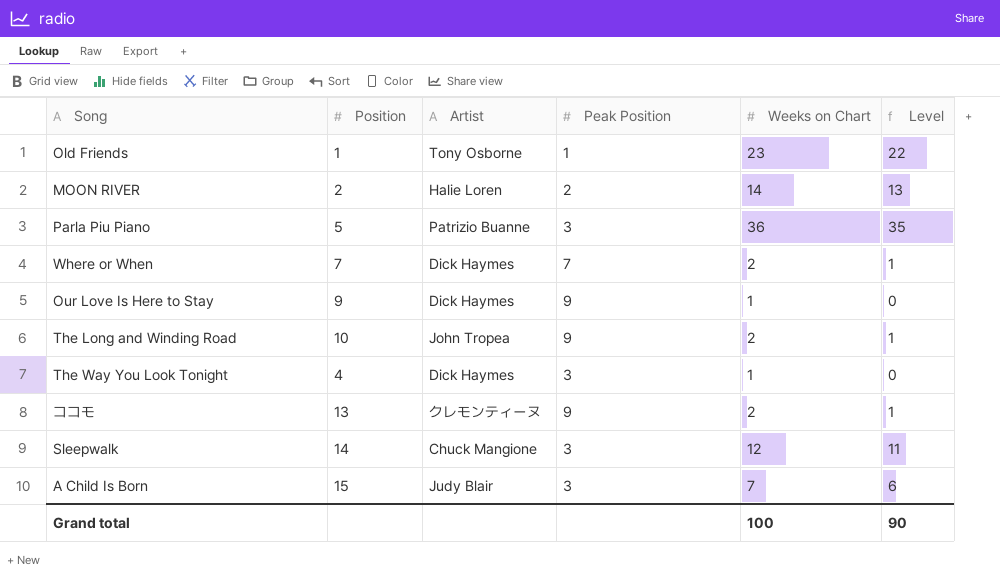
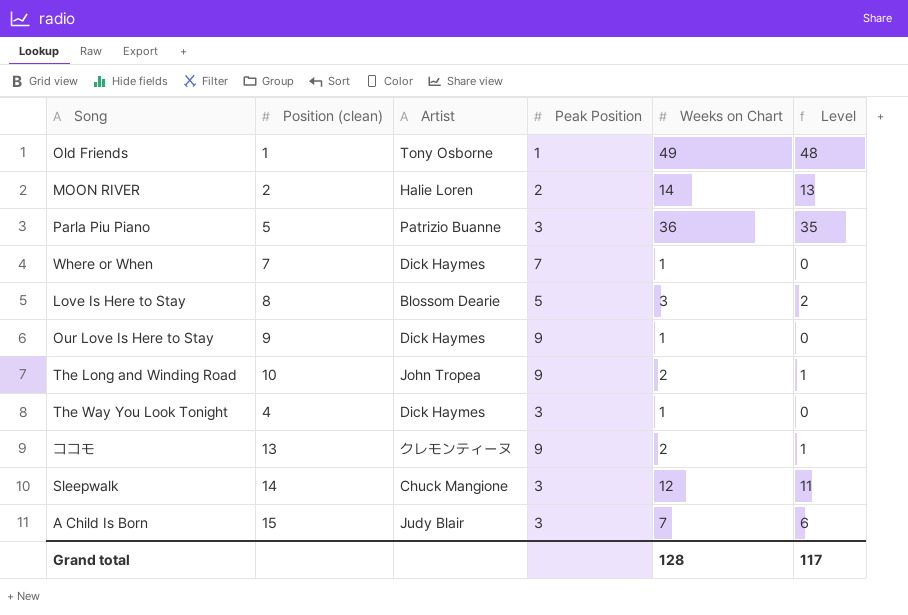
column name: Position -> Position (clean)
Old Friends | Weeks on Chart: 23 -> 49
Old Friends | Level: 22 -> 48
Where or When | Weeks on Chart: 2 -> 1
Where or When | Level: 1 -> 0
row Love Is Here to Stay: none -> 8 | Blossom Dearie | 5 | 3 | 2
Grand total | Weeks on Chart: 100 -> 128
Grand total | Level: 90 -> 117

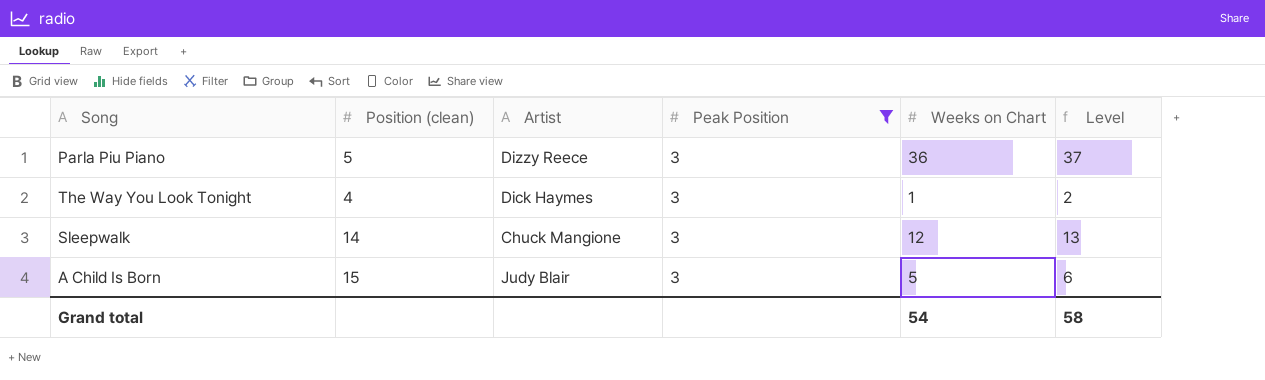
filter: none -> Peak Position = 3
column Level | formula: [Weeks on Chart] - 1 -> [Weeks on Chart] + 1
Parla Piu Piano | Artist: Patrizio Buanne -> Dizzy Reece
A Child Is Born | Weeks on Chart: 7 -> 5
Grand total | Weeks on Chart: 128 -> 54
Grand total | Level: 117 -> 58

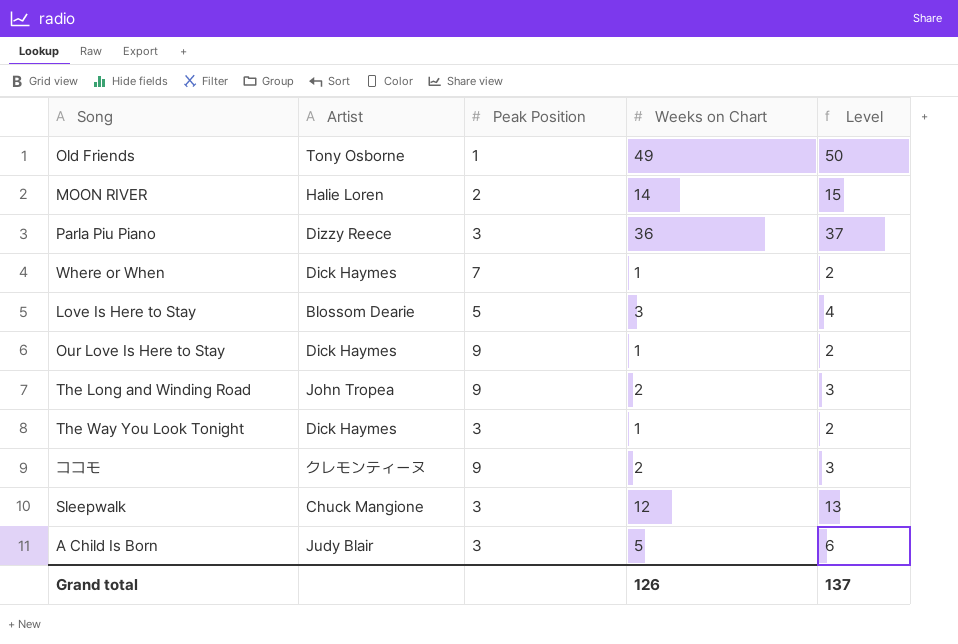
filter: Peak Position = 3 -> none
column Position (clean) | position: 2 -> none
Grand total | Weeks on Chart: 54 -> 126
Grand total | Level: 58 -> 137

